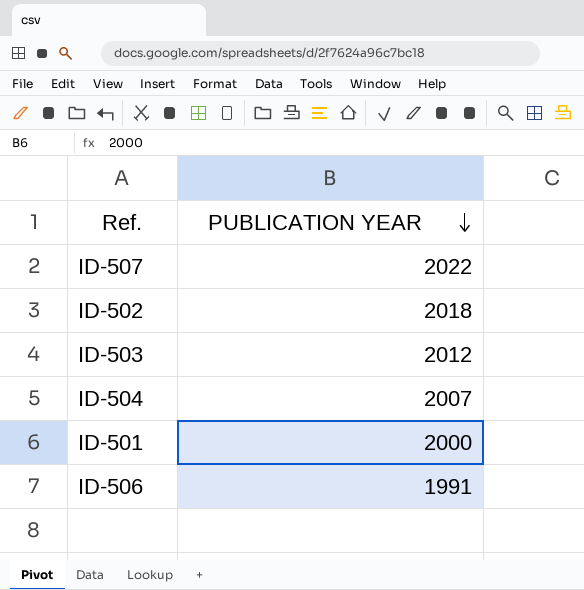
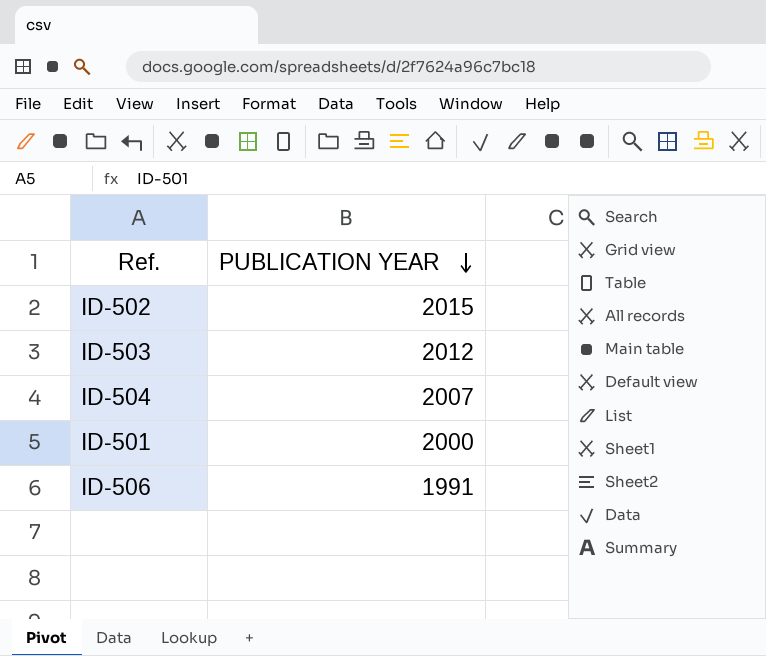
row ID-507: 2022 -> none
ID-502 | PUBLICATION YEAR: 2018 -> 2015

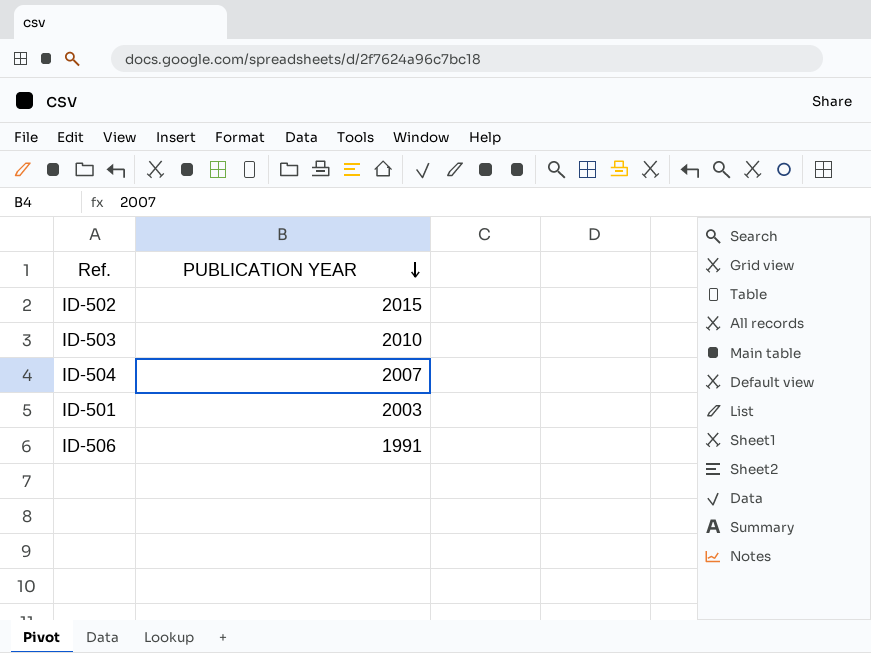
ID-503 | PUBLICATION YEAR: 2012 -> 2010
ID-501 | PUBLICATION YEAR: 2000 -> 2003

